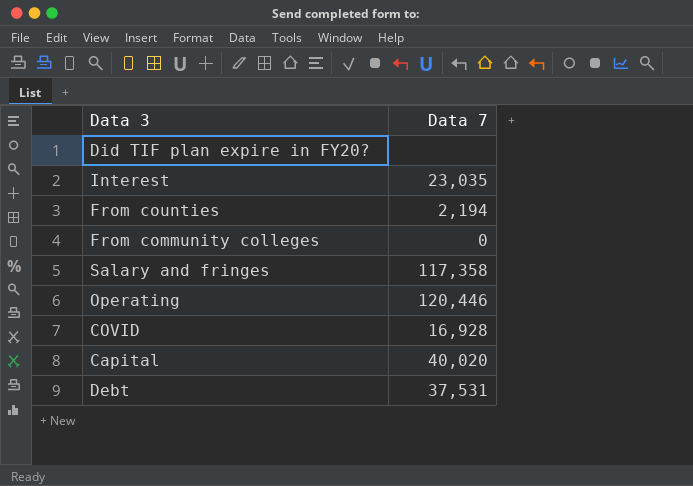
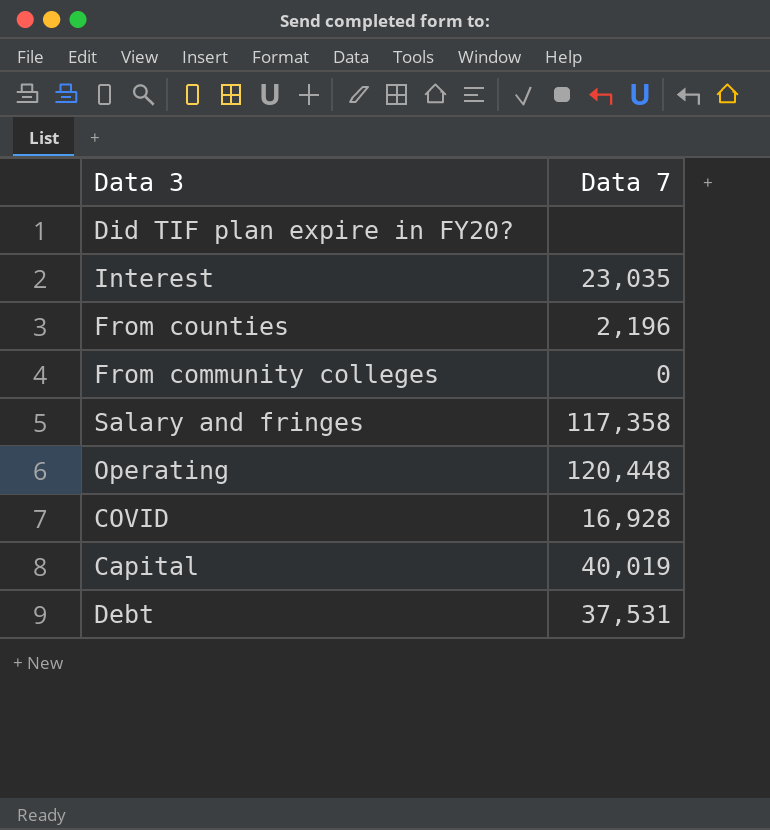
From counties | Data 7: 2,194 -> 2,196
Operating | Data 7: 120,446 -> 120,448
Capital | Data 7: 40,020 -> 40,019

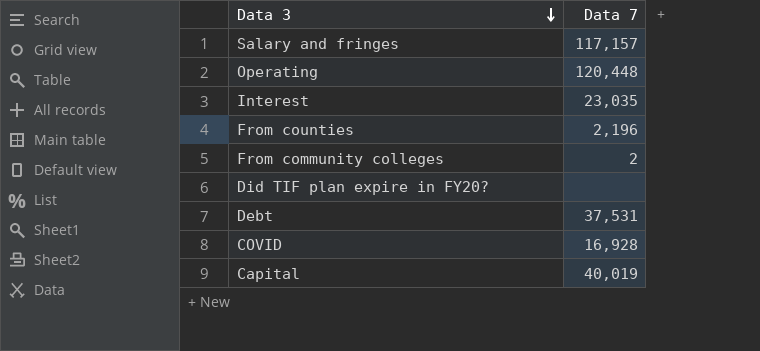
row order: none -> Data 3 descending
Salary and fringes | Data 7: 117,358 -> 117,157
From community colleges | Data 7: 0 -> 2

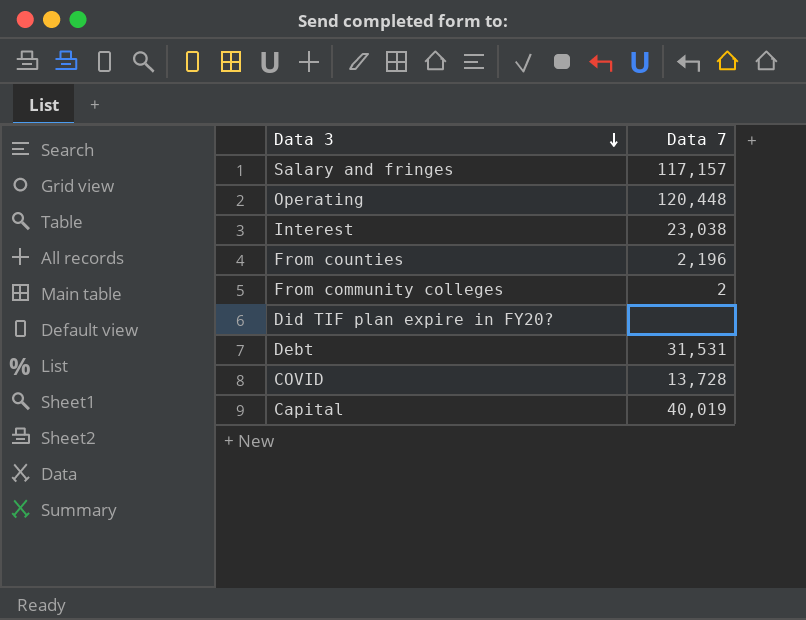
Interest | Data 7: 23,035 -> 23,038
Debt | Data 7: 37,531 -> 31,531
COVID | Data 7: 16,928 -> 13,728

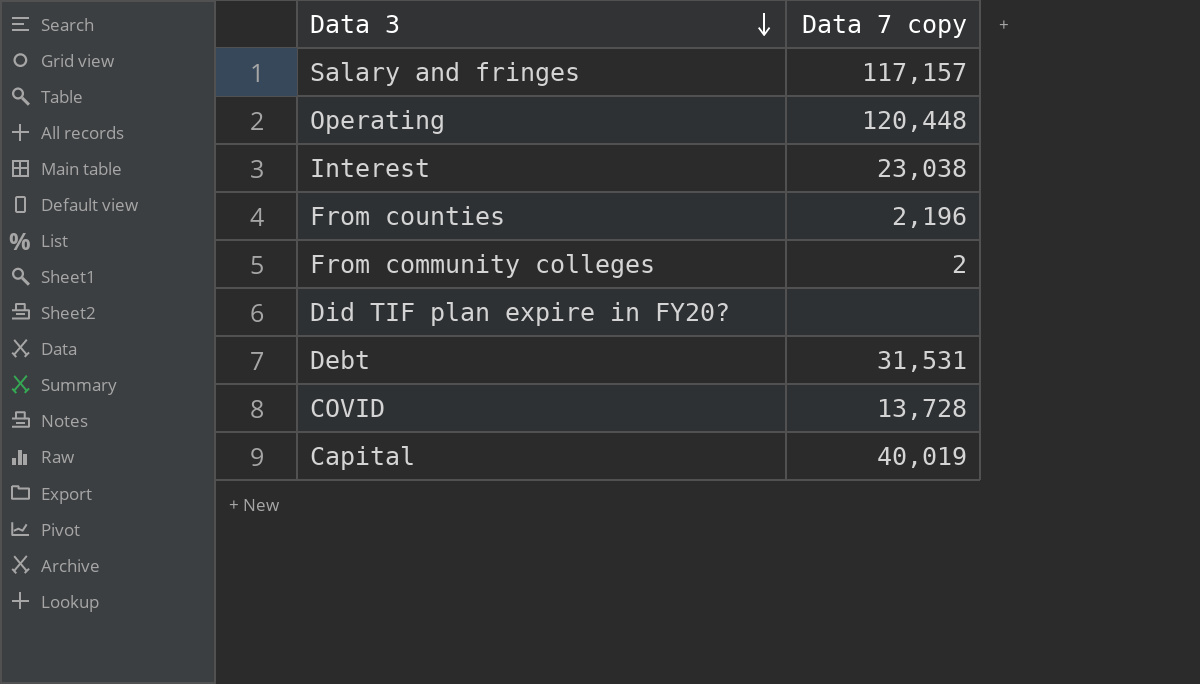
column name: Data 7 -> Data 7 copy

